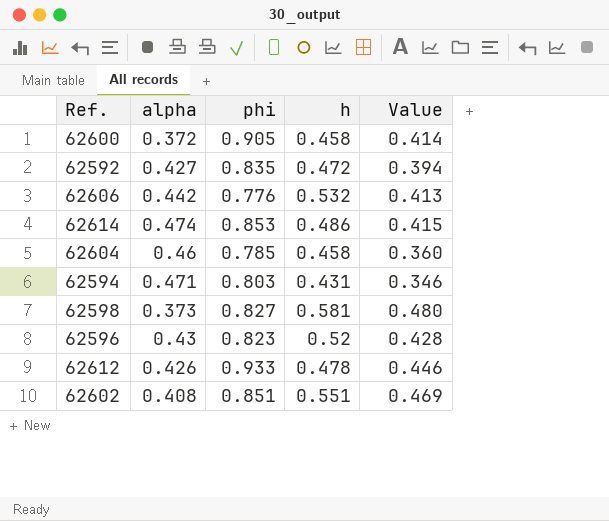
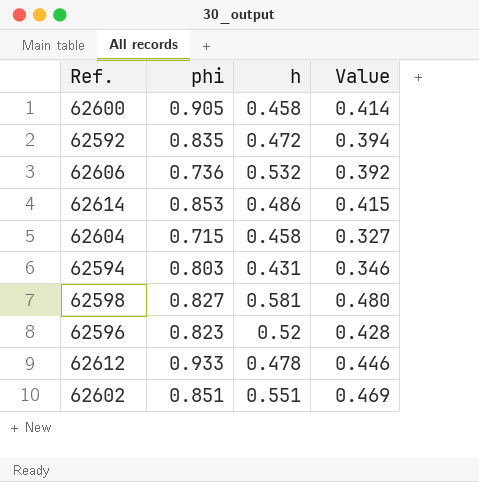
column alpha | position: 2 -> none
62606 | phi: 0.776 -> 0.736
62606 | Value: 0.413 -> 0.392
62604 | phi: 0.785 -> 0.715
62604 | Value: 0.360 -> 0.327

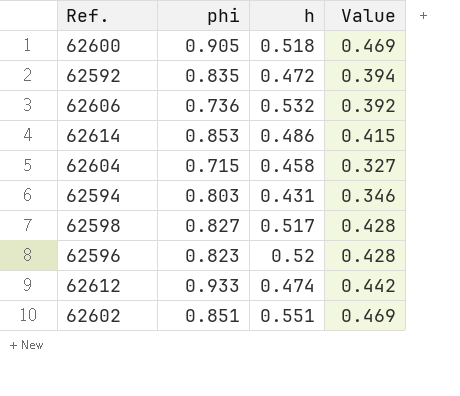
62600 | h: 0.458 -> 0.518
62600 | Value: 0.414 -> 0.469
62598 | h: 0.581 -> 0.517
62598 | Value: 0.480 -> 0.428
62612 | h: 0.478 -> 0.474
62612 | Value: 0.446 -> 0.442

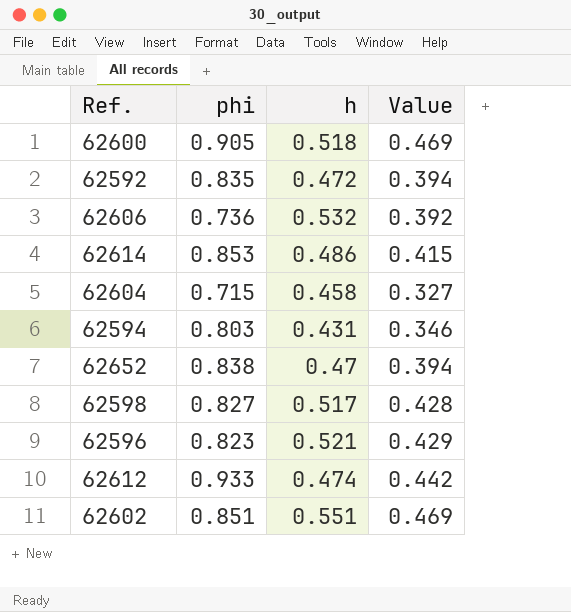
row 62652: none -> 0.838 | 0.47 | 0.394
62596 | h: 0.52 -> 0.521
62596 | Value: 0.428 -> 0.429

